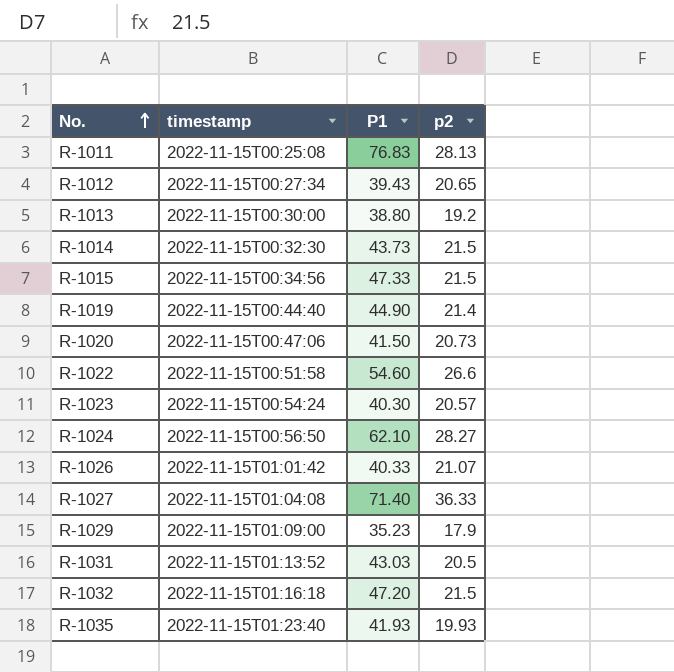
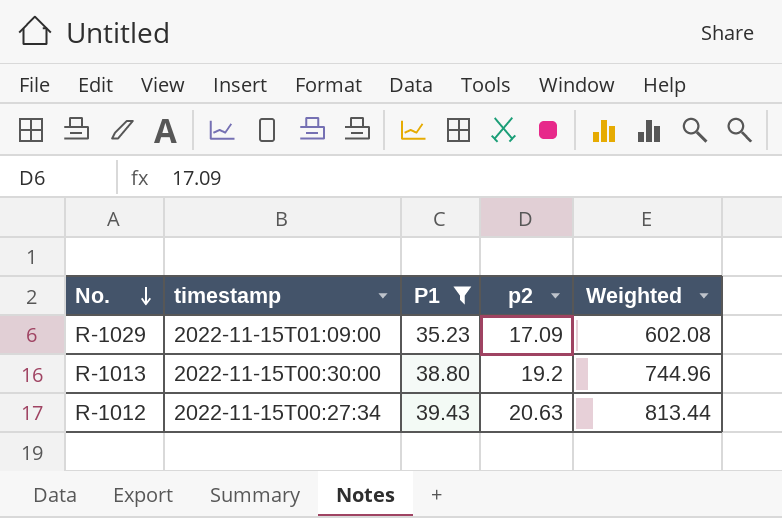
filter: none -> P1 <= 39.43
row order: No. ascending -> No. descending
column Weighted | formula: none -> [P1] * [p2]
R-1029 | p2: 17.9 -> 17.09
R-1012 | p2: 20.65 -> 20.63

